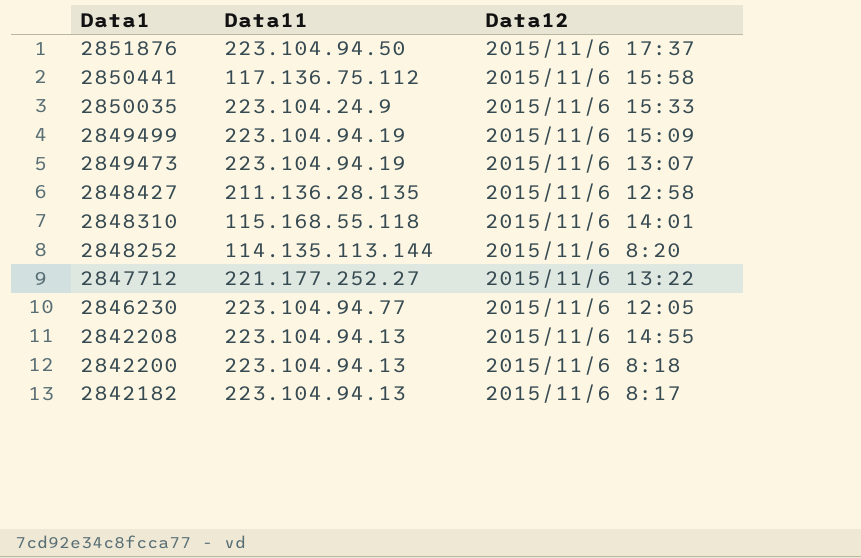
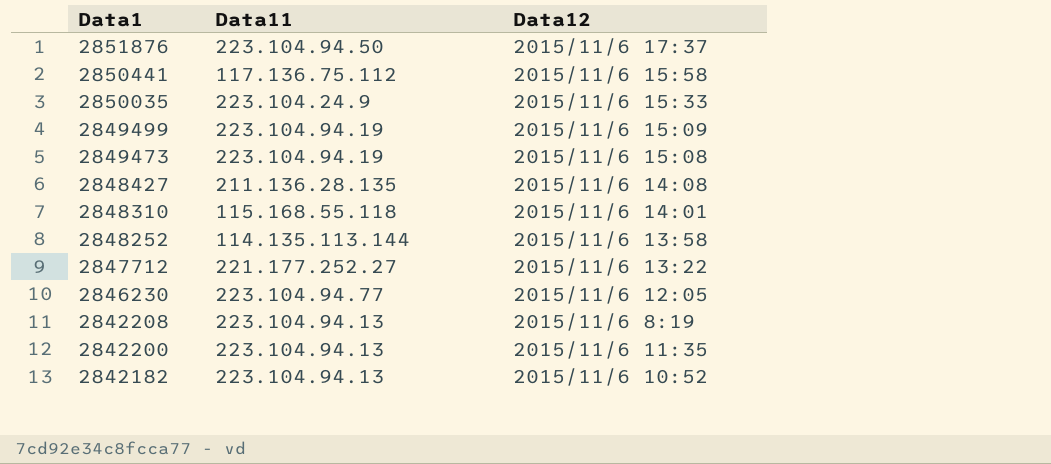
2849473 | Data12: 2015/11/6 13:07 -> 2015/11/6 15:08
2848427 | Data12: 2015/11/6 12:58 -> 2015/11/6 14:08
2848252 | Data12: 2015/11/6 8:20 -> 2015/11/6 13:58
2842208 | Data12: 2015/11/6 14:55 -> 2015/11/6 8:19
2842200 | Data12: 2015/11/6 8:18 -> 2015/11/6 11:35
2842182 | Data12: 2015/11/6 8:17 -> 2015/11/6 10:52

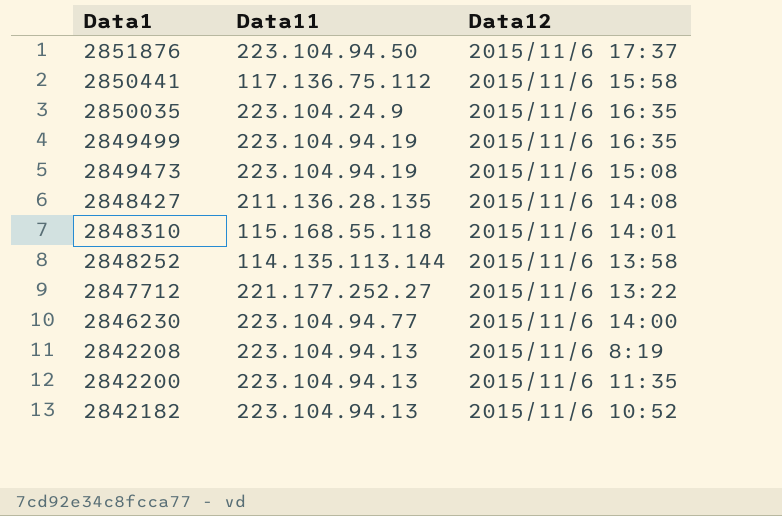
2850035 | Data12: 2015/11/6 15:33 -> 2015/11/6 16:35
2849499 | Data12: 2015/11/6 15:09 -> 2015/11/6 16:35
2846230 | Data12: 2015/11/6 12:05 -> 2015/11/6 14:00

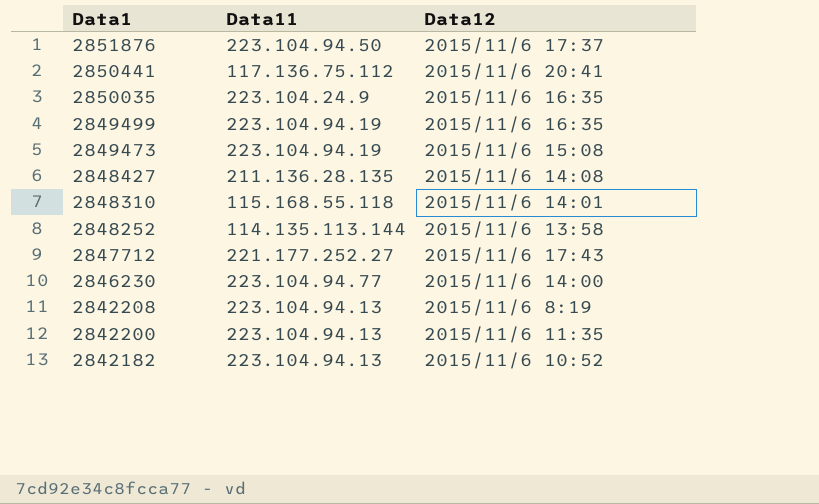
2850441 | Data12: 2015/11/6 15:58 -> 2015/11/6 20:41
2847712 | Data12: 2015/11/6 13:22 -> 2015/11/6 17:43

